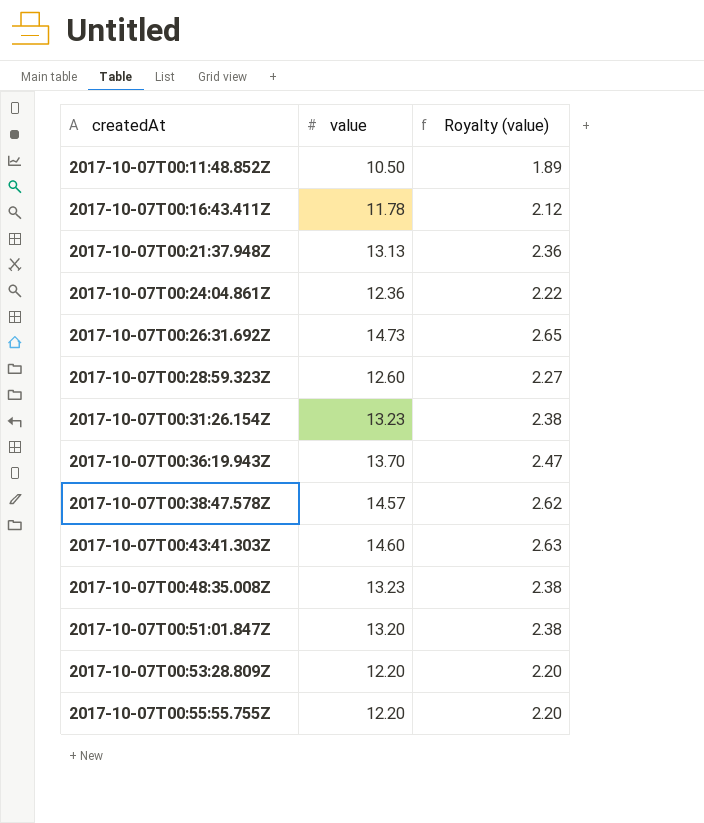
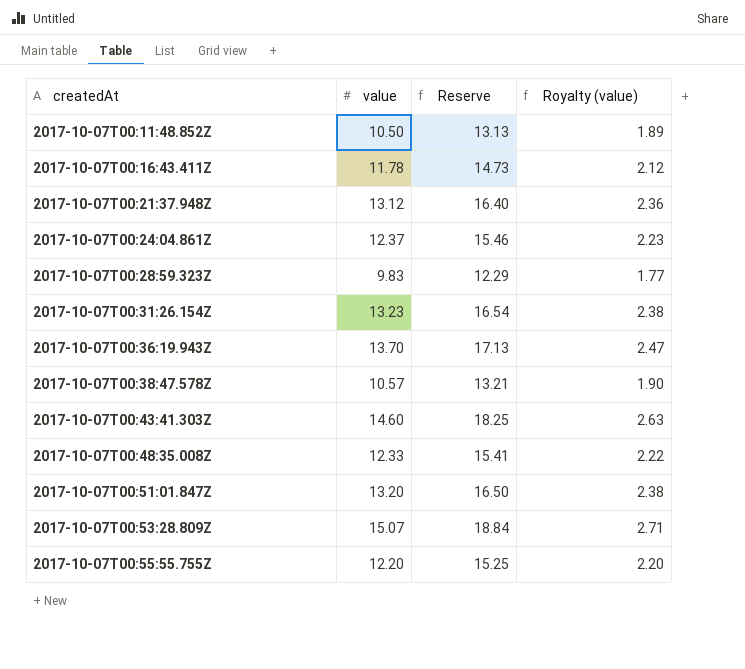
column Reserve | formula: none -> [value] * 1.25
row 2017-10-07T00:26:31.692Z: 14.73 | 2.65 -> none
2017-10-07T00:21:37.948Z | value: 13.13 -> 13.12
2017-10-07T00:24:04.861Z | value: 12.36 -> 12.37
2017-10-07T00:24:04.861Z | Royalty (value): 2.22 -> 2.23
2017-10-07T00:28:59.323Z | value: 12.60 -> 9.83
2017-10-07T00:28:59.323Z | Royalty (value): 2.27 -> 1.77
2017-10-07T00:38:47.578Z | value: 14.57 -> 10.57
2017-10-07T00:38:47.578Z | Royalty (value): 2.62 -> 1.90
2017-10-07T00:48:35.008Z | value: 13.23 -> 12.33
2017-10-07T00:48:35.008Z | Royalty (value): 2.38 -> 2.22
2017-10-07T00:53:28.809Z | value: 12.20 -> 15.07
2017-10-07T00:53:28.809Z | Royalty (value): 2.20 -> 2.71

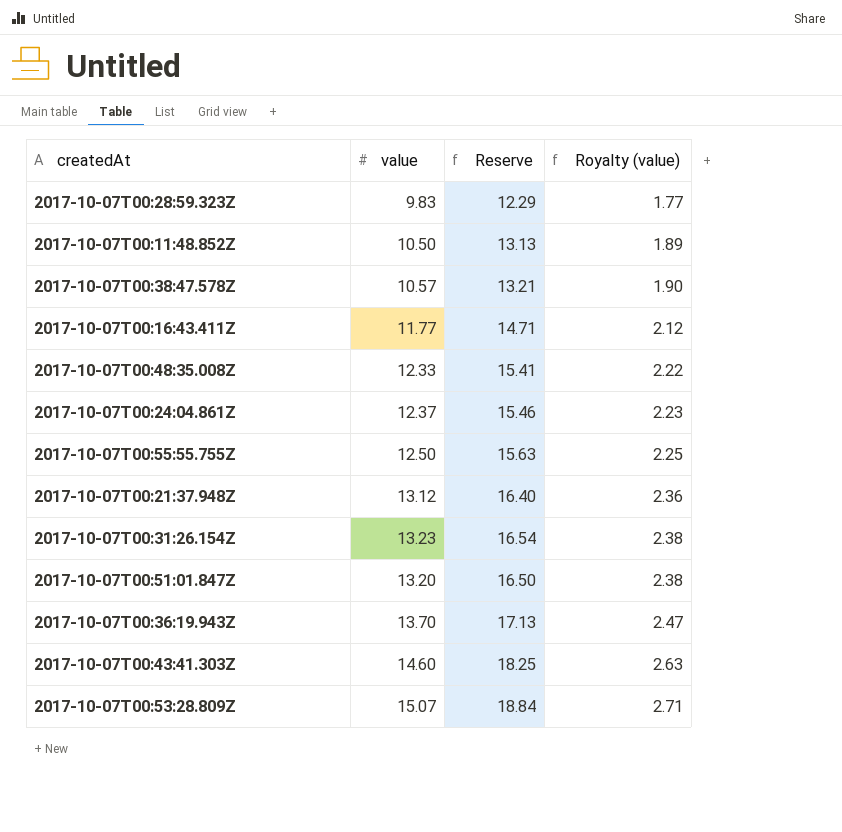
row order: createdAt ascending -> Royalty (value) ascending
2017-10-07T00:16:43.411Z | value: 11.78 -> 11.77
2017-10-07T00:16:43.411Z | Reserve: 14.73 -> 14.71
2017-10-07T00:55:55.755Z | value: 12.20 -> 12.50
2017-10-07T00:55:55.755Z | Reserve: 15.25 -> 15.63
2017-10-07T00:55:55.755Z | Royalty (value): 2.20 -> 2.25

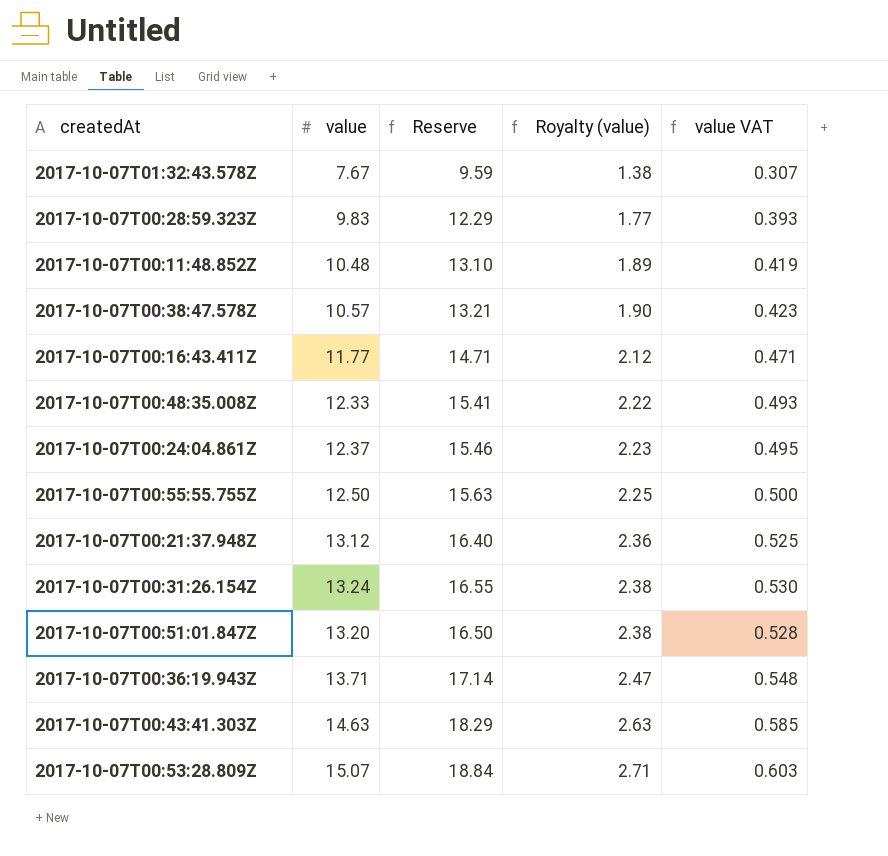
column value VAT | formula: none -> [value] * 0.04
row 2017-10-07T01:32:43.578Z: none -> 7.67 | 9.59 | 1.38 | 0.307
2017-10-07T00:11:48.852Z | value: 10.50 -> 10.48
2017-10-07T00:11:48.852Z | Reserve: 13.13 -> 13.10
2017-10-07T00:31:26.154Z | value: 13.23 -> 13.24
2017-10-07T00:31:26.154Z | Reserve: 16.54 -> 16.55
2017-10-07T00:36:19.943Z | value: 13.70 -> 13.71
2017-10-07T00:36:19.943Z | Reserve: 17.13 -> 17.14
2017-10-07T00:43:41.303Z | value: 14.60 -> 14.63
2017-10-07T00:43:41.303Z | Reserve: 18.25 -> 18.29

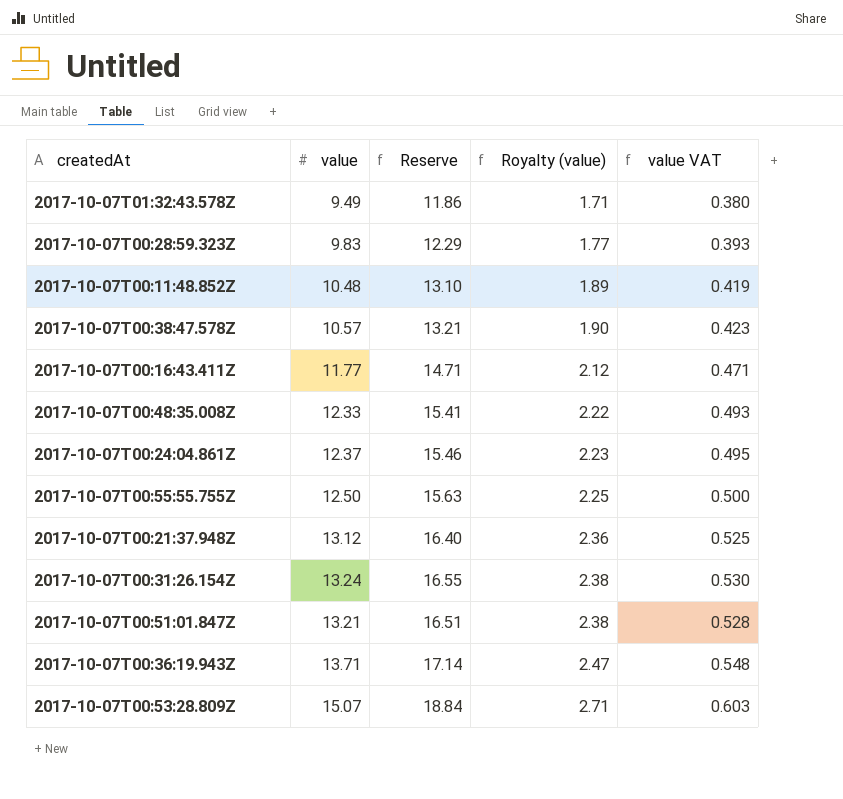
row 2017-10-07T00:43:41.303Z: 14.63 | 18.29 | 2.63 | 0.585 -> none
2017-10-07T01:32:43.578Z | value: 7.67 -> 9.49
2017-10-07T01:32:43.578Z | Reserve: 9.59 -> 11.86
2017-10-07T01:32:43.578Z | Royalty (value): 1.38 -> 1.71
2017-10-07T01:32:43.578Z | value VAT: 0.307 -> 0.380
2017-10-07T00:51:01.847Z | value: 13.20 -> 13.21
2017-10-07T00:51:01.847Z | Reserve: 16.50 -> 16.51

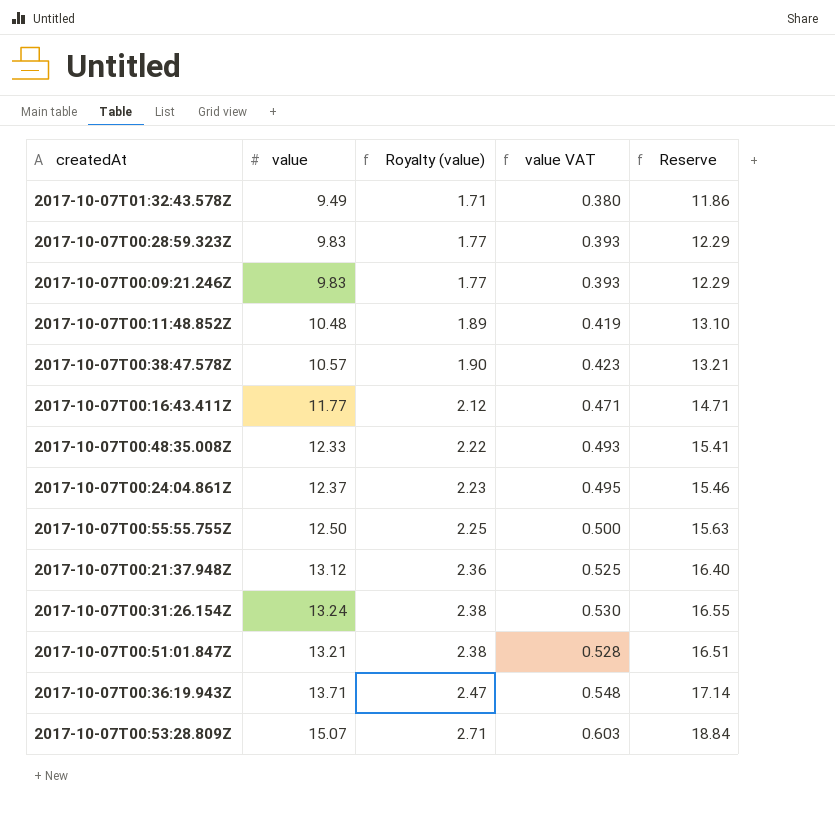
column Reserve | position: 3 -> 5
row 2017-10-07T00:09:21.246Z: none -> 9.83 | 1.77 | 0.393 | 12.29

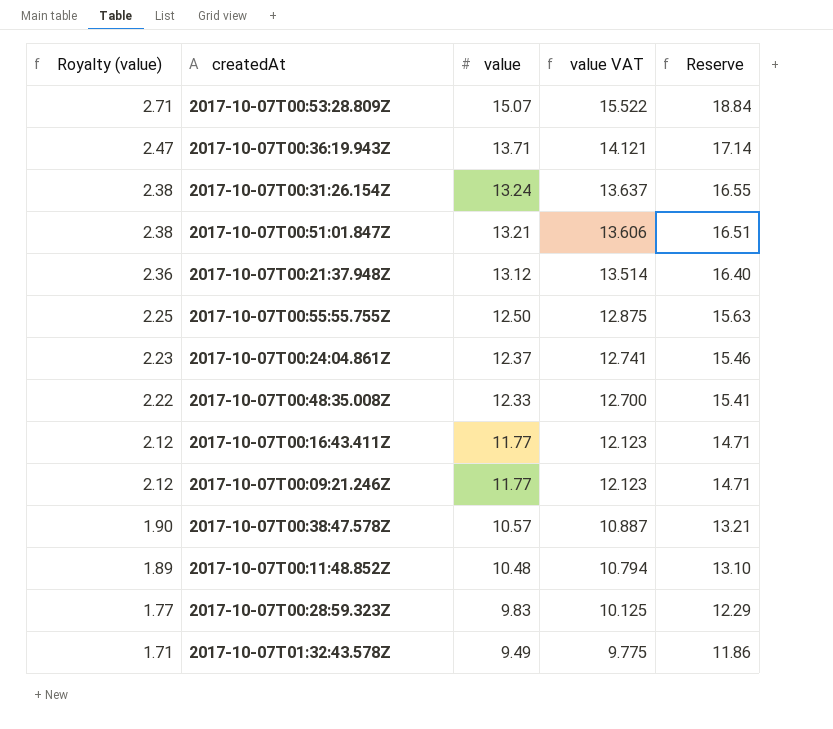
row order: Royalty (value) ascending -> Royalty (value) descending
column Royalty (value) | position: 3 -> 1
column value VAT | formula: [value] * 0.04 -> [value] * 1.03
2017-10-07T00:09:21.246Z | Royalty (value): 1.77 -> 2.12
2017-10-07T00:09:21.246Z | value: 9.83 -> 11.77
2017-10-07T00:09:21.246Z | Reserve: 12.29 -> 14.71

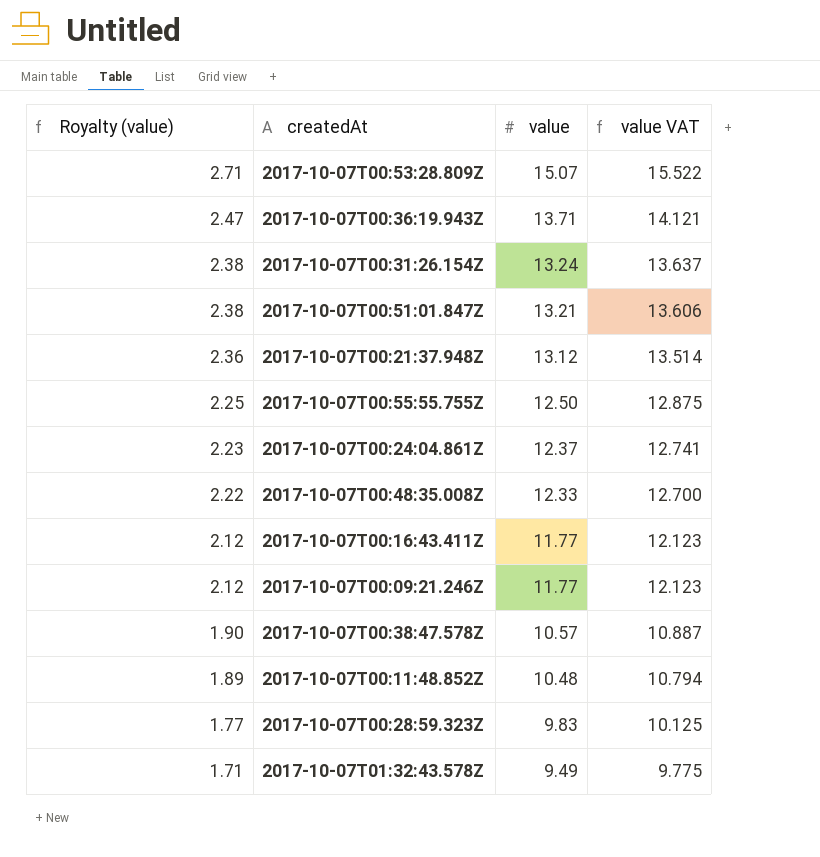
column Reserve | formula: [value] * 1.25 -> none

